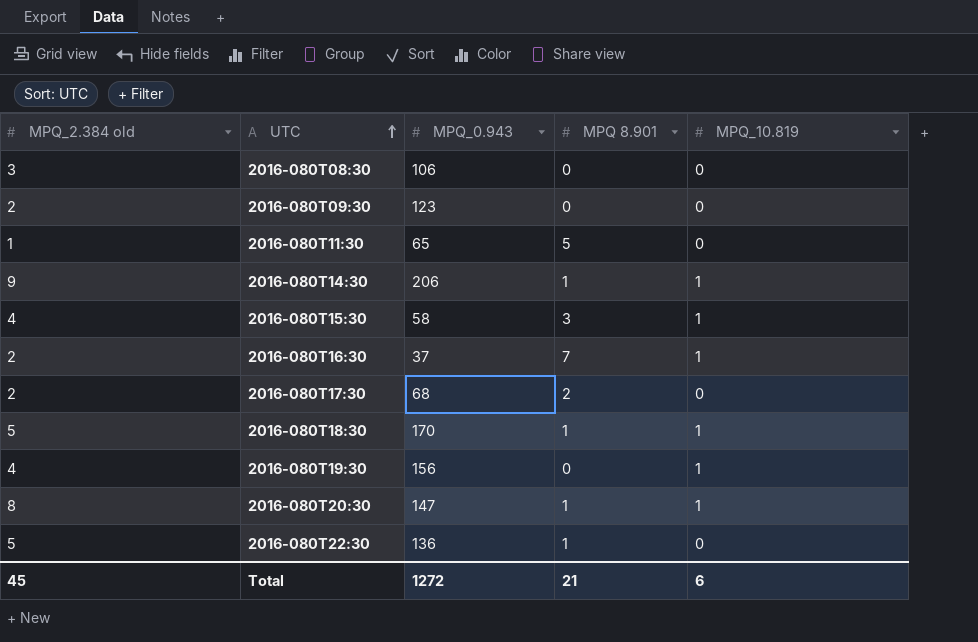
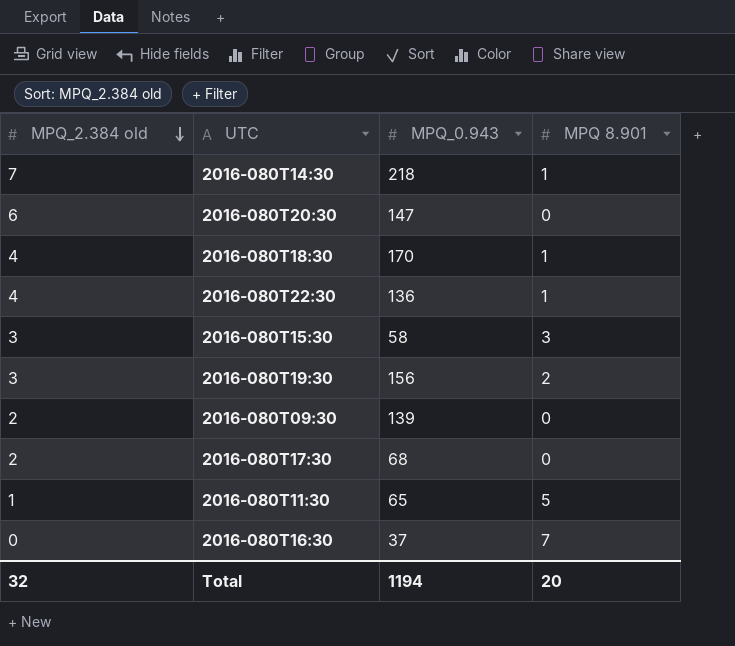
row order: UTC ascending -> MPQ_2.384 old descending
column MPQ_10.819 | position: 5 -> none
row 2016-080T08:30: 3 | 106 | 0 | 0 -> none
2016-080T14:30 | MPQ_2.384 old: 9 -> 7
2016-080T14:30 | MPQ_0.943: 206 -> 218
2016-080T20:30 | MPQ_2.384 old: 8 -> 6
2016-080T20:30 | MPQ 8.901: 1 -> 0
2016-080T18:30 | MPQ_2.384 old: 5 -> 4
2016-080T22:30 | MPQ_2.384 old: 5 -> 4
2016-080T15:30 | MPQ_2.384 old: 4 -> 3
2016-080T19:30 | MPQ_2.384 old: 4 -> 3
2016-080T19:30 | MPQ 8.901: 0 -> 2
2016-080T09:30 | MPQ_0.943: 123 -> 139
2016-080T17:30 | MPQ 8.901: 2 -> 0
2016-080T16:30 | MPQ_2.384 old: 2 -> 0
Total | MPQ_2.384 old: 45 -> 32
Total | MPQ_0.943: 1272 -> 1194
Total | MPQ 8.901: 21 -> 20

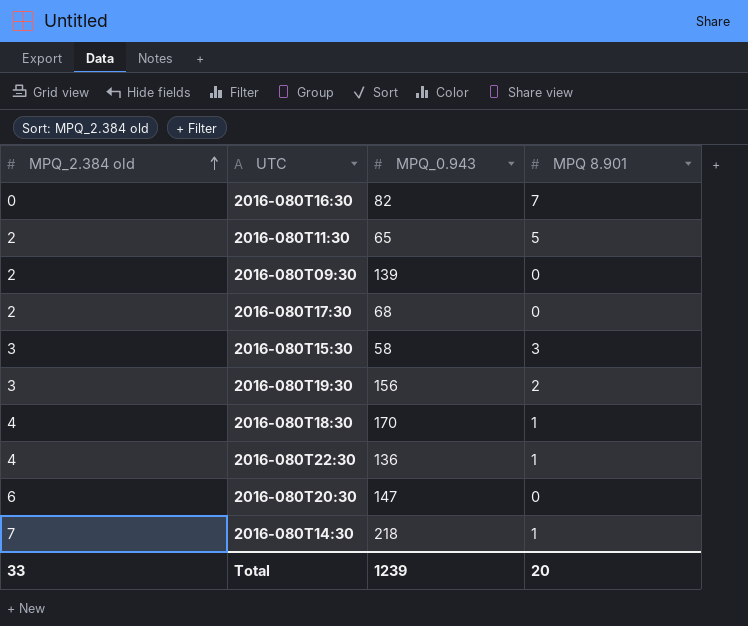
row order: MPQ_2.384 old descending -> MPQ_2.384 old ascending
2016-080T16:30 | MPQ_0.943: 37 -> 82
2016-080T11:30 | MPQ_2.384 old: 1 -> 2
Total | MPQ_2.384 old: 32 -> 33
Total | MPQ_0.943: 1194 -> 1239

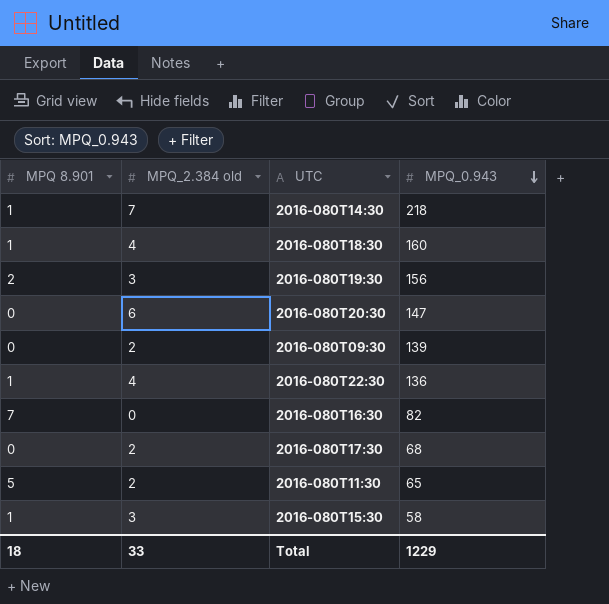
row order: MPQ_2.384 old ascending -> MPQ_0.943 descending
column MPQ 8.901 | position: 4 -> 1
2016-080T18:30 | MPQ_0.943: 170 -> 160
2016-080T15:30 | MPQ 8.901: 3 -> 1
Total | MPQ 8.901: 20 -> 18
Total | MPQ_0.943: 1239 -> 1229

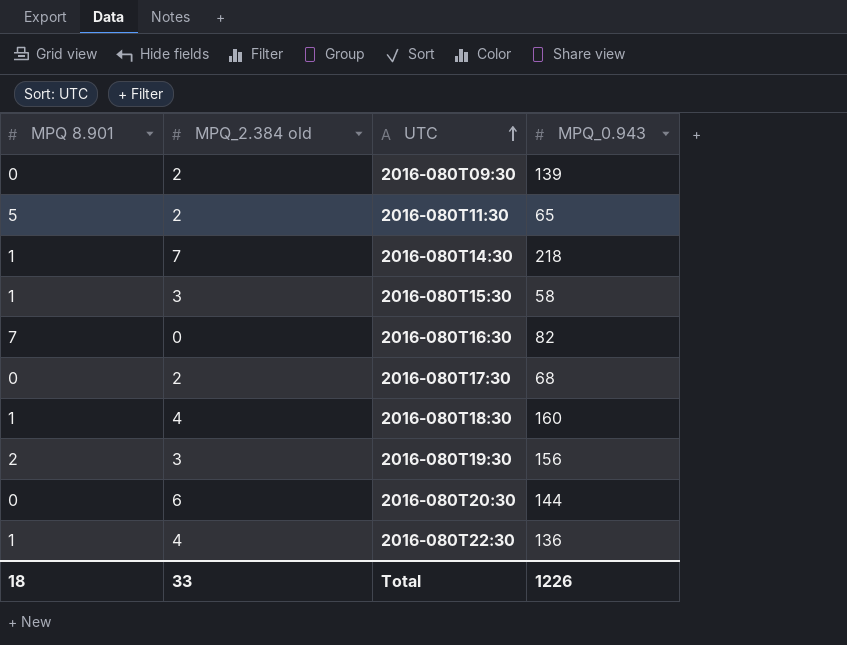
row order: MPQ_0.943 descending -> UTC ascending
2016-080T20:30 | MPQ_0.943: 147 -> 144
Total | MPQ_0.943: 1229 -> 1226

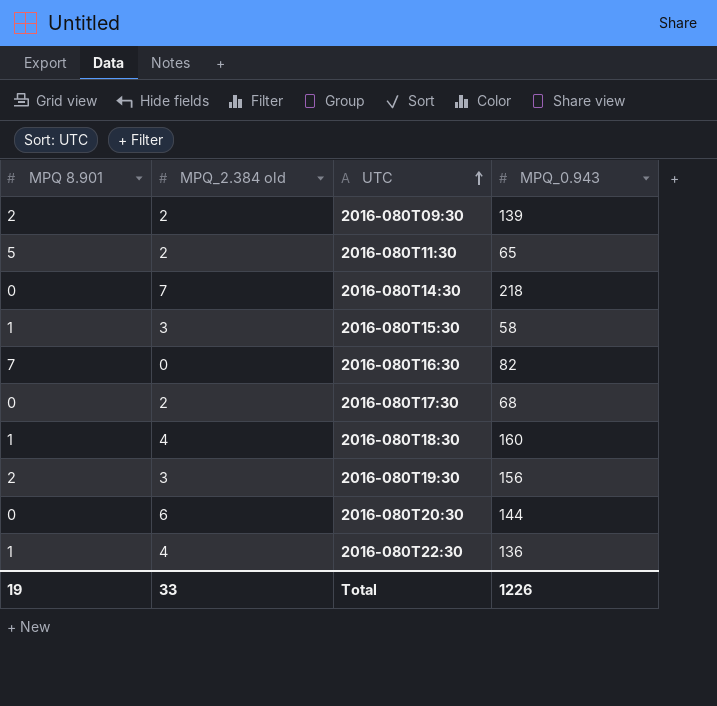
2016-080T09:30 | MPQ 8.901: 0 -> 2
2016-080T14:30 | MPQ 8.901: 1 -> 0
Total | MPQ 8.901: 18 -> 19

